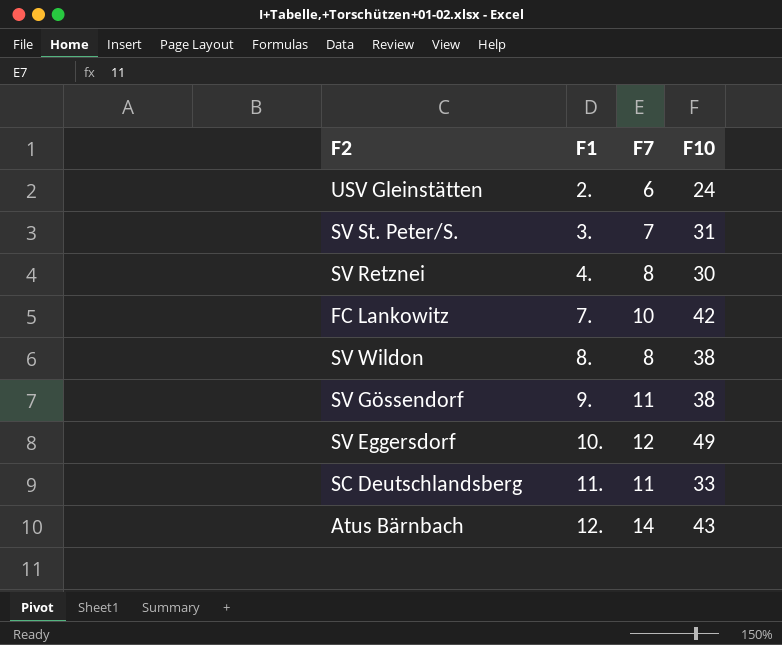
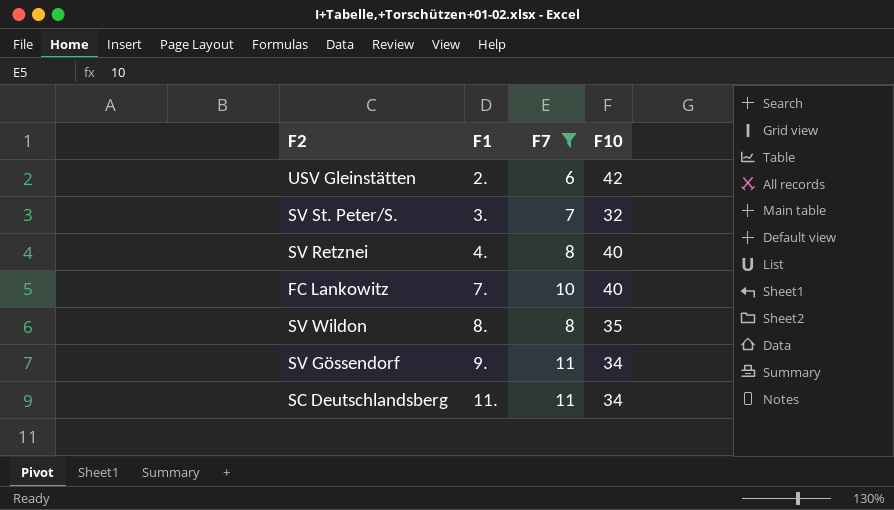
filter: none -> F7 <= 11
USV Gleinstätten | F10: 24 -> 42
SV St. Peter/S. | F10: 31 -> 32
SV Retznei | F10: 30 -> 40
FC Lankowitz | F10: 42 -> 40
SV Wildon | F10: 38 -> 35
SV Gössendorf | F10: 38 -> 34
SC Deutschlandsberg | F10: 33 -> 34

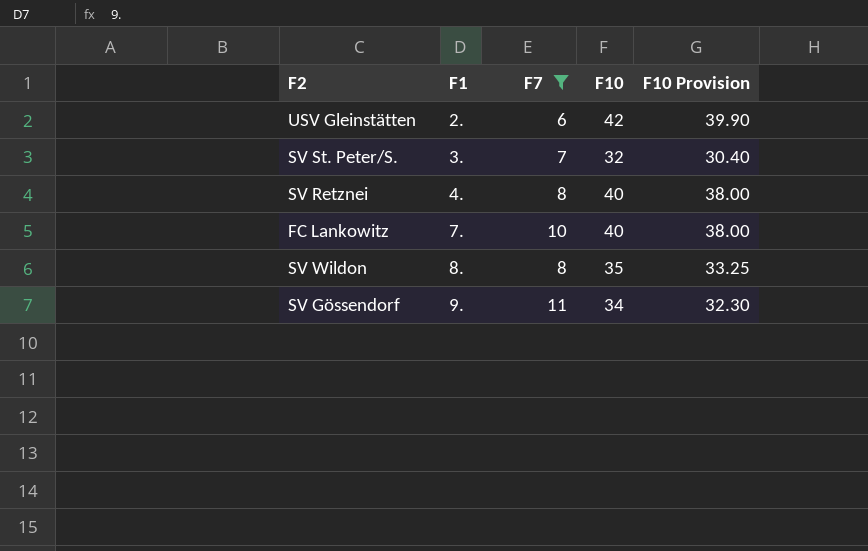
column F10 Provision | formula: none -> [F10] * 0.95
row SC Deutschlandsberg: 11. | 11 | 34 -> none

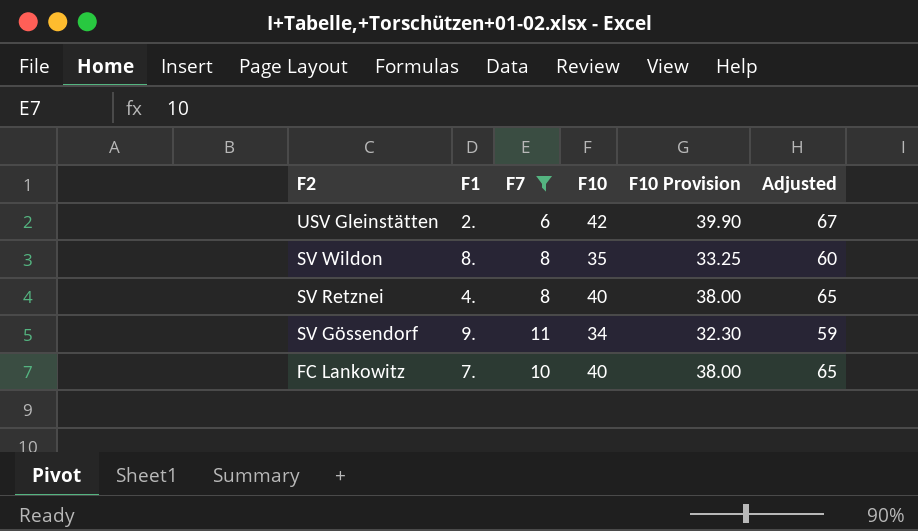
row order: F1 ascending -> F2 descending
column Adjusted | formula: none -> [F10] + 25
row SV St. Peter/S.: 3. | 7 | 32 | 30.40 -> none

